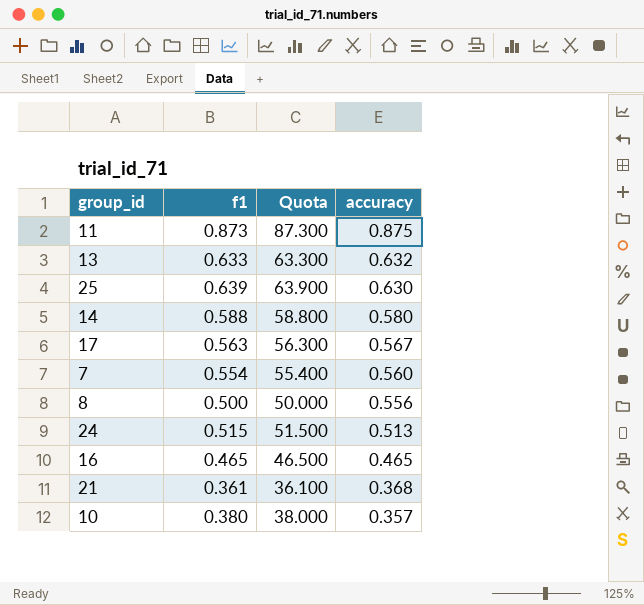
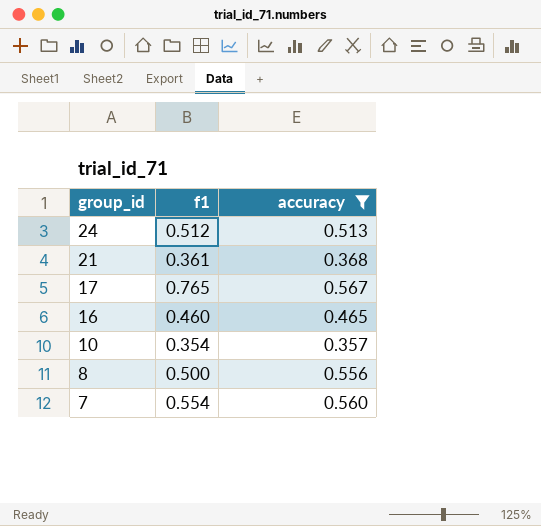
filter: none -> accuracy <= 0.567
row order: accuracy descending -> group_id descending
column Quota | formula: [f1] * 100 -> none
24 | f1: 0.515 -> 0.512
17 | f1: 0.563 -> 0.765
16 | f1: 0.465 -> 0.460
10 | f1: 0.380 -> 0.354

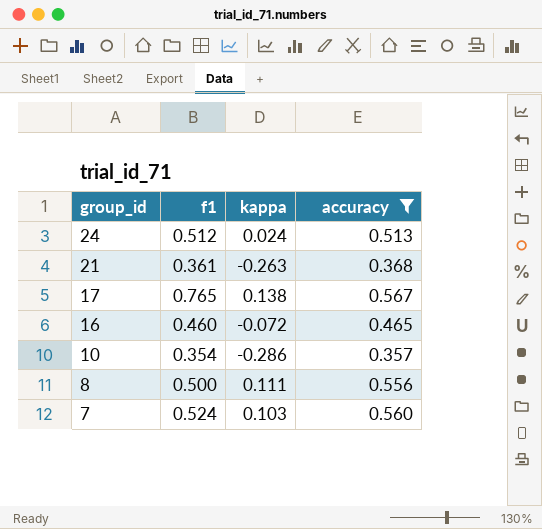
column kappa | position: none -> 3
7 | f1: 0.554 -> 0.524

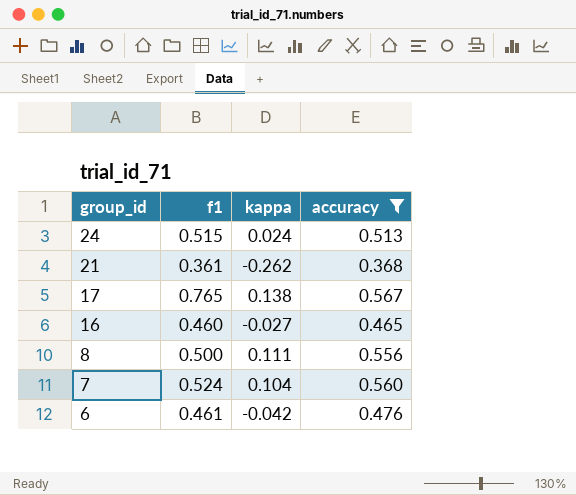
row 10: 0.354 | -0.286 | 0.357 -> none
24 | f1: 0.512 -> 0.515
21 | kappa: -0.263 -> -0.262
16 | kappa: -0.072 -> -0.027
7 | kappa: 0.103 -> 0.104
row 6: none -> 0.461 | -0.042 | 0.476

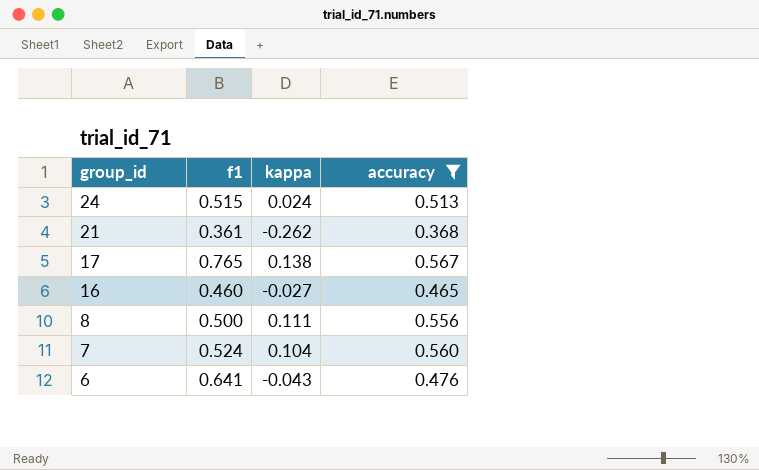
6 | f1: 0.461 -> 0.641
6 | kappa: -0.042 -> -0.043

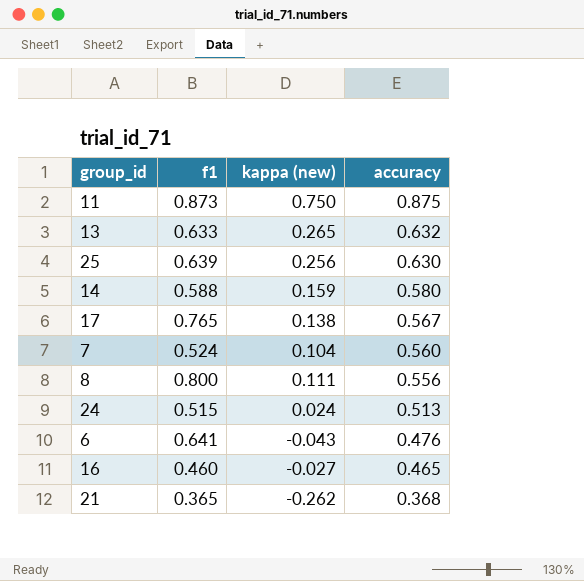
filter: accuracy <= 0.567 -> none
row order: group_id descending -> accuracy descending
column name: kappa -> kappa (new)
8 | f1: 0.500 -> 0.800
21 | f1: 0.361 -> 0.365

